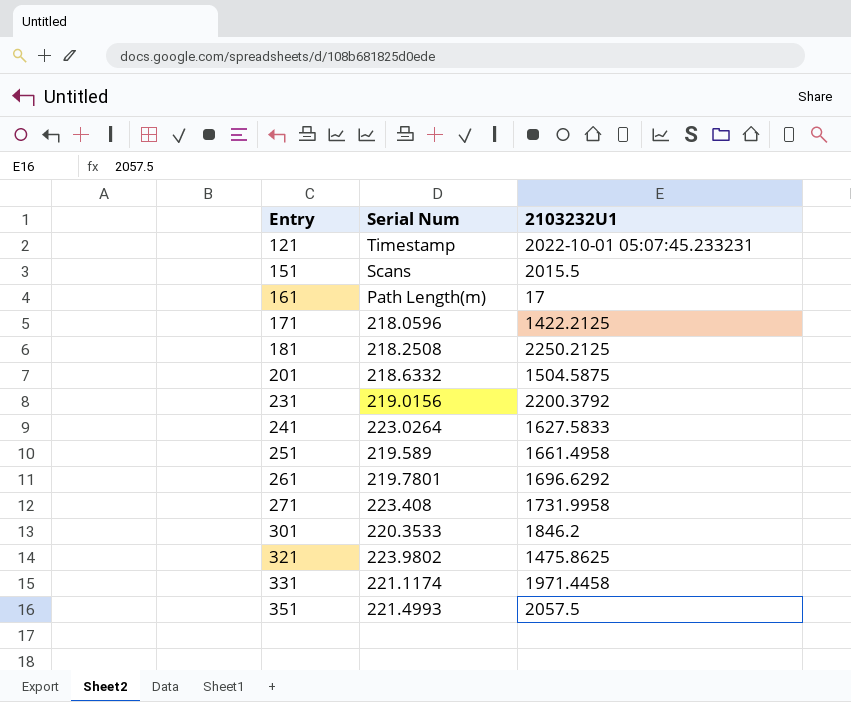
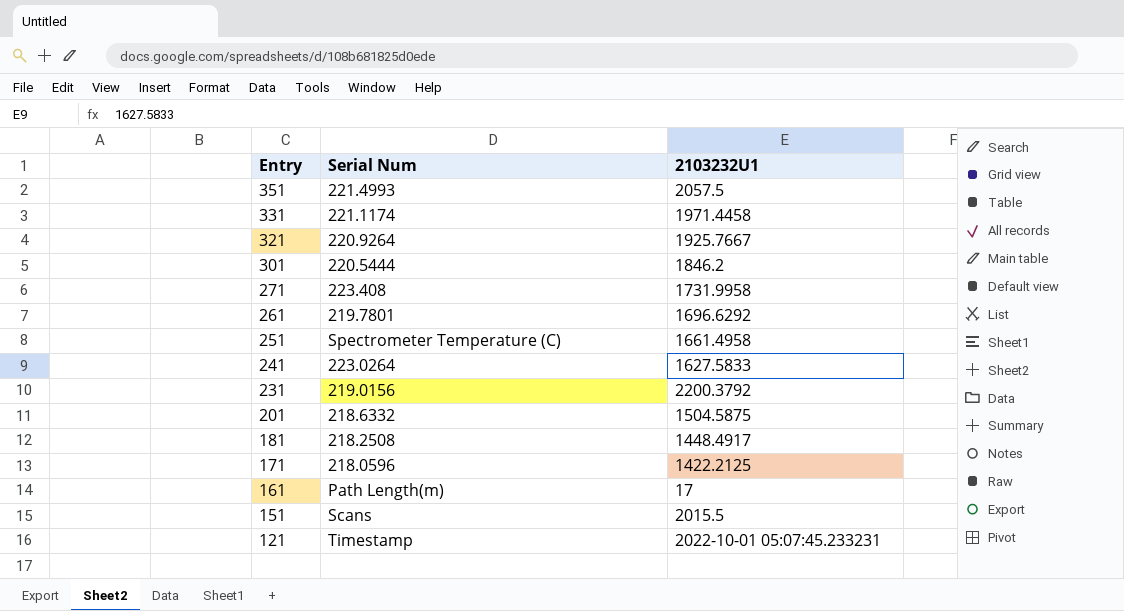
row order: Entry ascending -> Entry descending
321 | Serial Num: 223.9802 -> 220.9264
321 | 2103232U1: 1475.8625 -> 1925.7667
301 | Serial Num: 220.3533 -> 220.5444
251 | Serial Num: 219.589 -> Spectrometer Temperature (C)
181 | 2103232U1: 2250.2125 -> 1448.4917

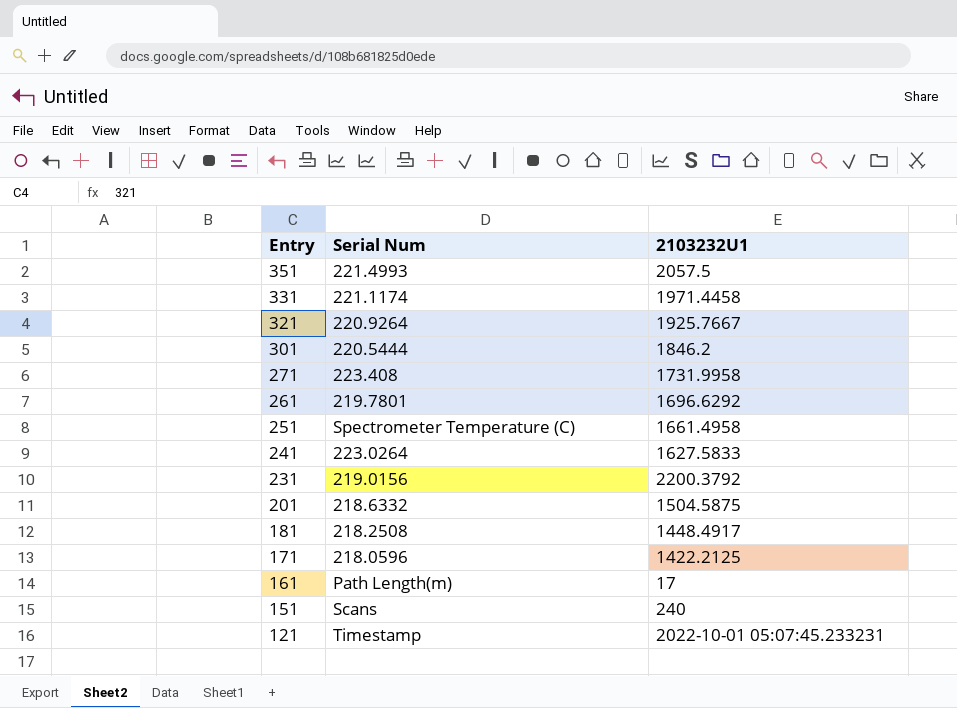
151 | 2103232U1: 2015.5 -> 240

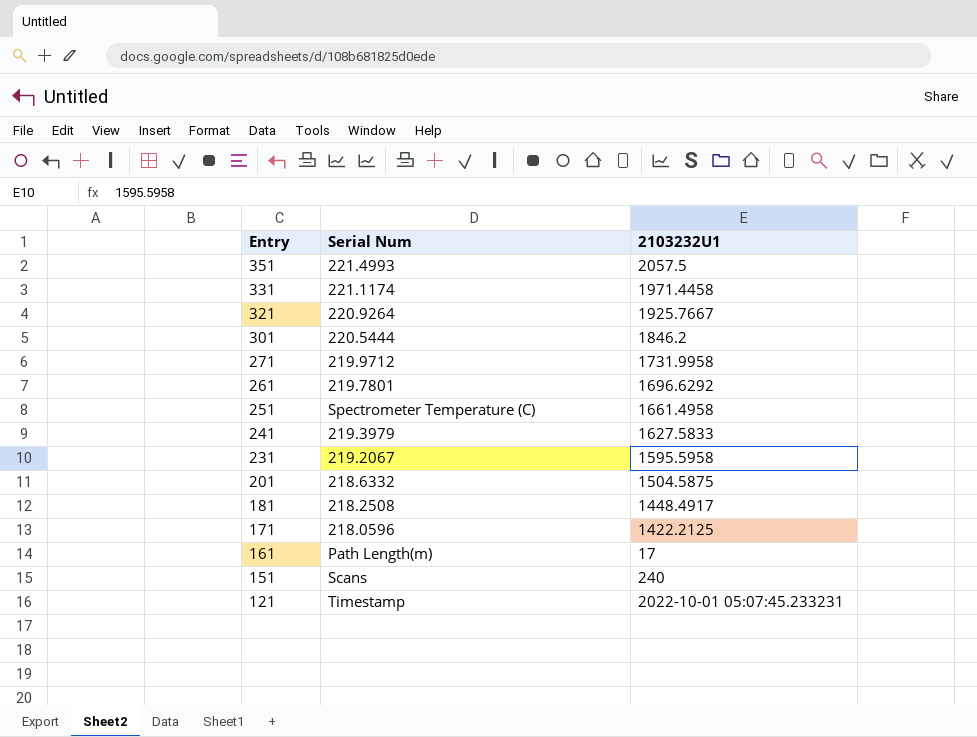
271 | Serial Num: 223.408 -> 219.9712
241 | Serial Num: 223.0264 -> 219.3979
231 | Serial Num: 219.0156 -> 219.2067
231 | 2103232U1: 2200.3792 -> 1595.5958

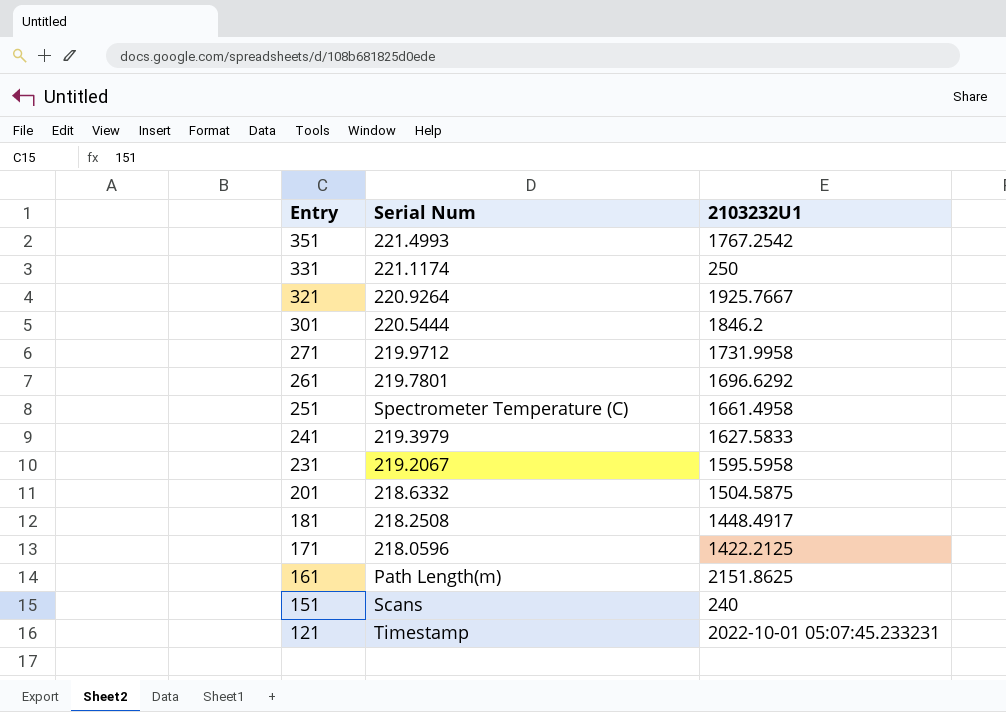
351 | 2103232U1: 2057.5 -> 1767.2542
331 | 2103232U1: 1971.4458 -> 250
161 | 2103232U1: 17 -> 2151.8625

